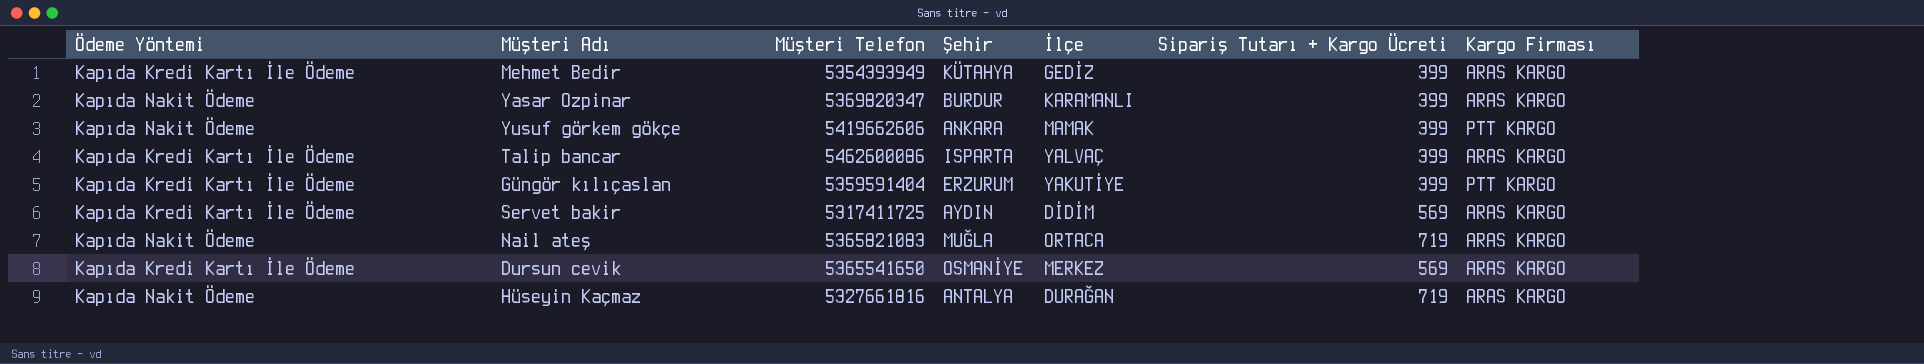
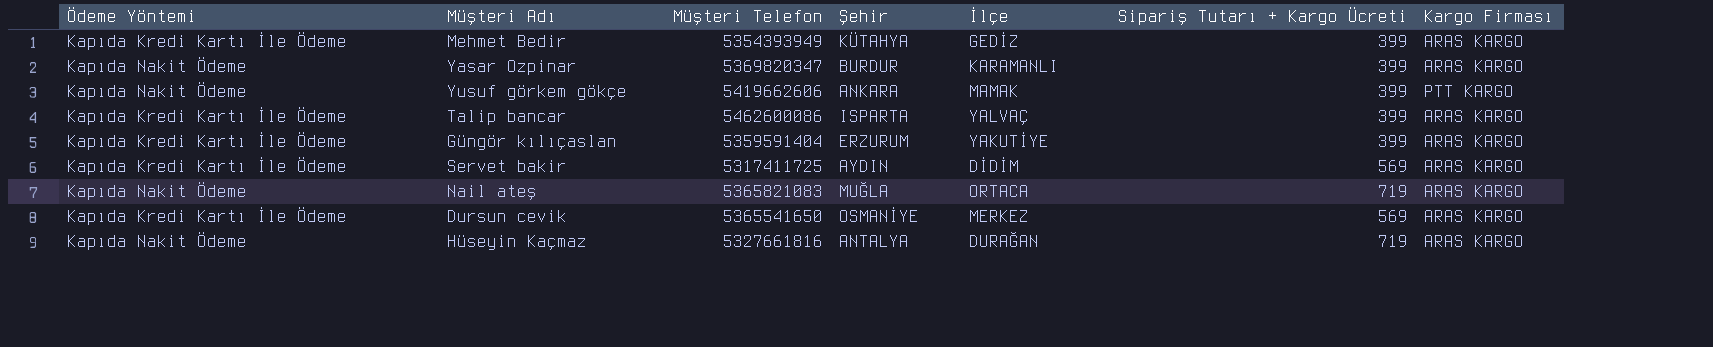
Güngör kılıçaslan | Kargo Firması: PTT KARGO -> ARAS KARGO

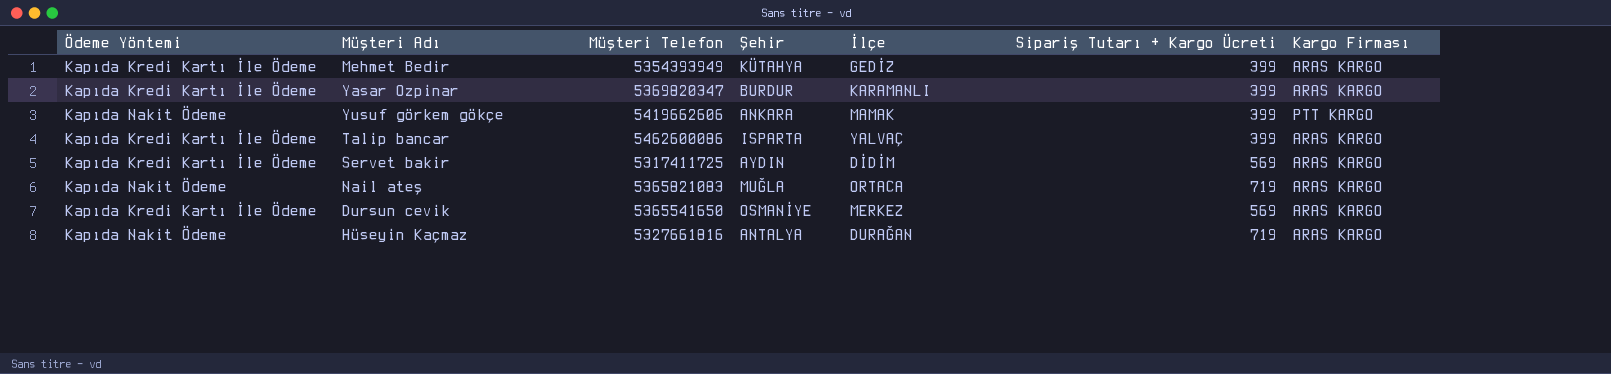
row Güngör kılıçaslan: Kapıda Kredi Kartı İle Ödeme | 5359591404 | ERZURUM | YAKUTİYE | 399 | ARAS KARGO -> none
Yasar Ozpinar | Ödeme Yöntemi: Kapıda Nakit Ödeme -> Kapıda Kredi Kartı İle Ödeme

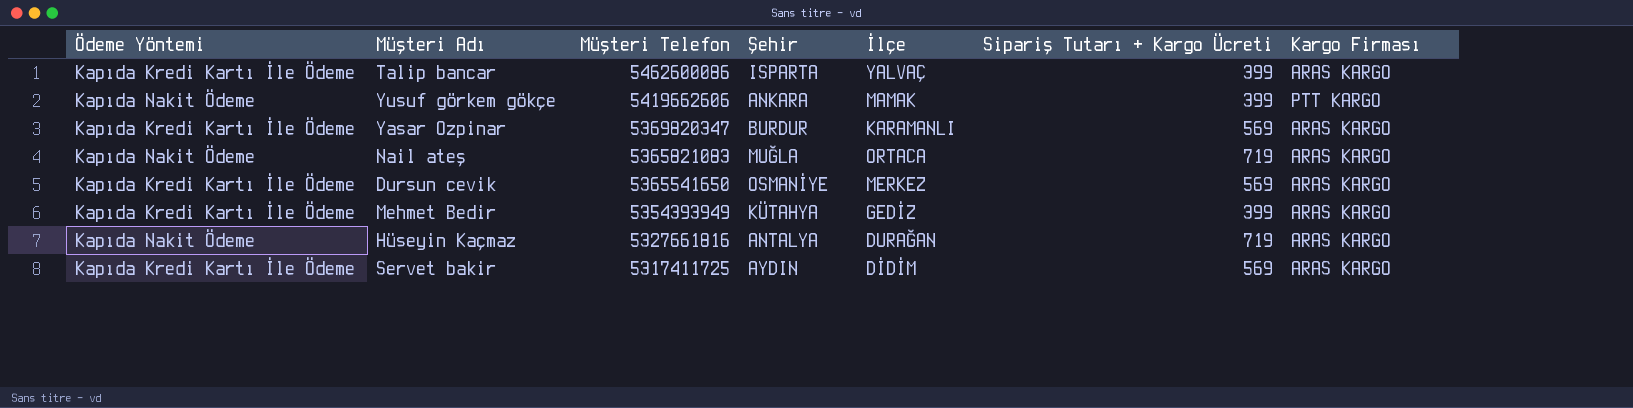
row order: none -> Müşteri Telefon descending
Yasar Ozpinar | Sipariş Tutarı + Kargo Ücreti: 399 -> 569

